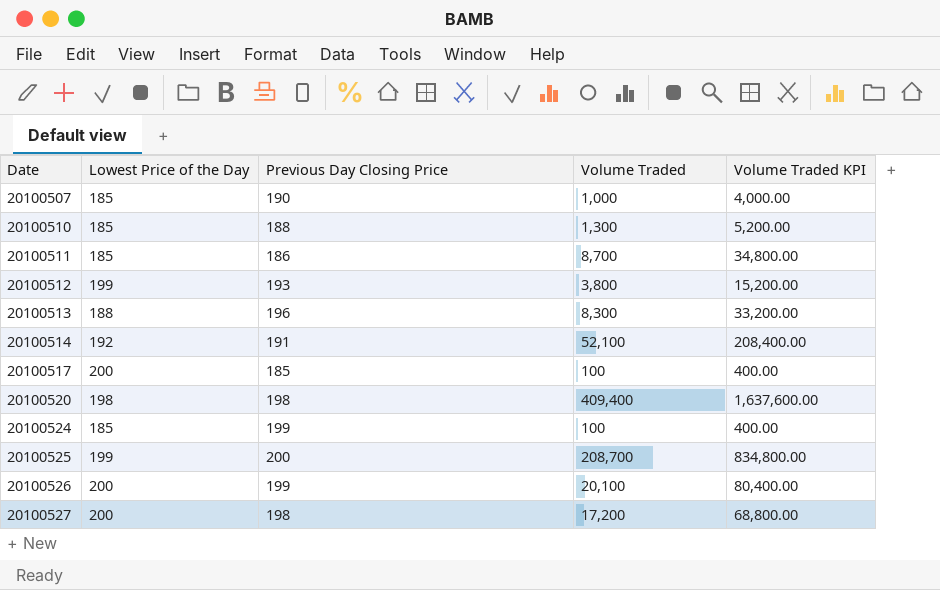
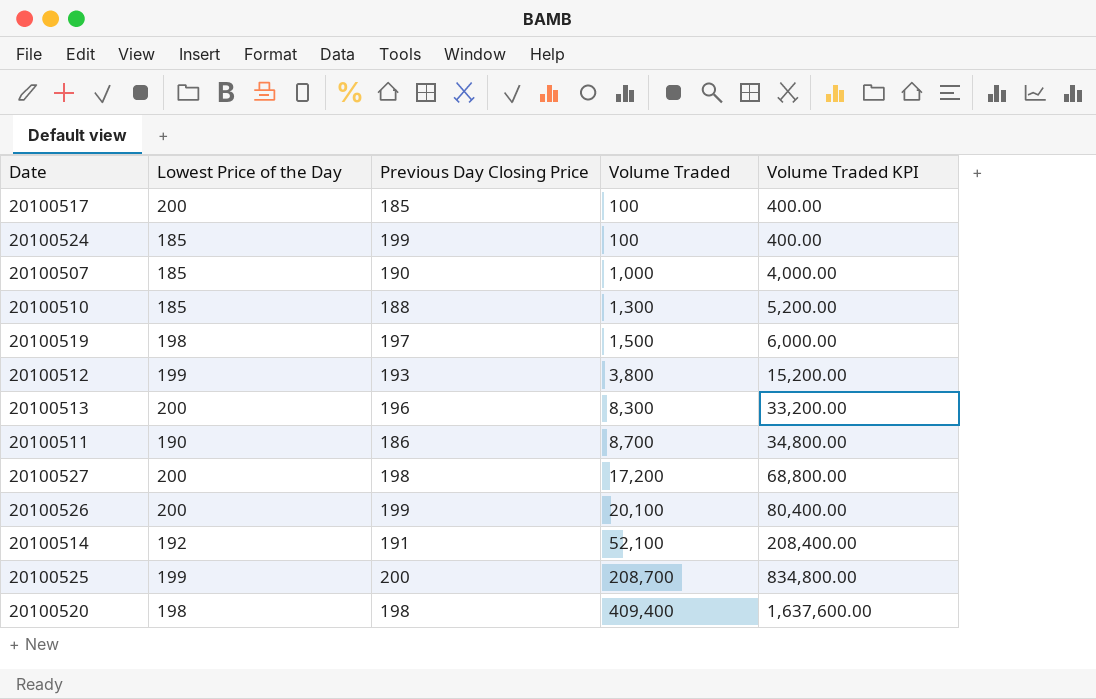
row order: Date ascending -> Volume Traded ascending
row 20100519: none -> 198 | 197 | 1,500 | 6,000.00
20100513 | Lowest Price of the Day: 188 -> 200
20100511 | Lowest Price of the Day: 185 -> 190

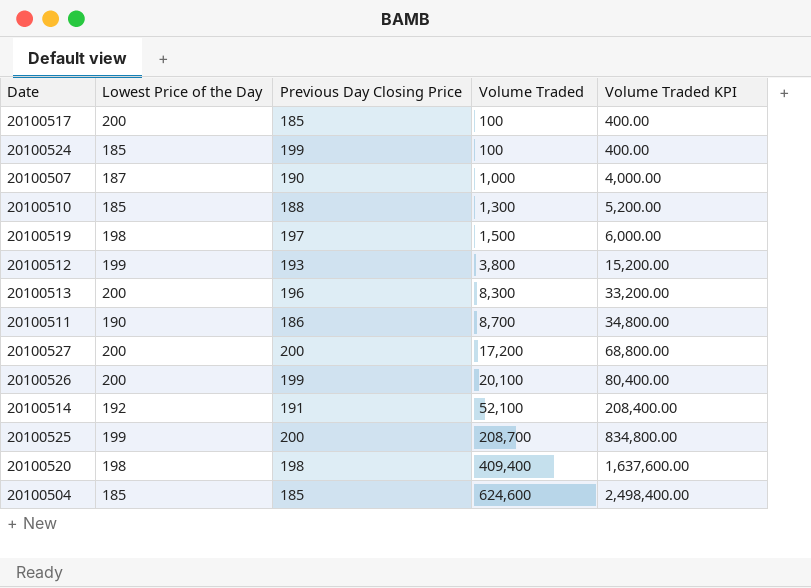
20100507 | Lowest Price of the Day: 185 -> 187
20100527 | Previous Day Closing Price: 198 -> 200
row 20100504: none -> 185 | 185 | 624,600 | 2,498,400.00

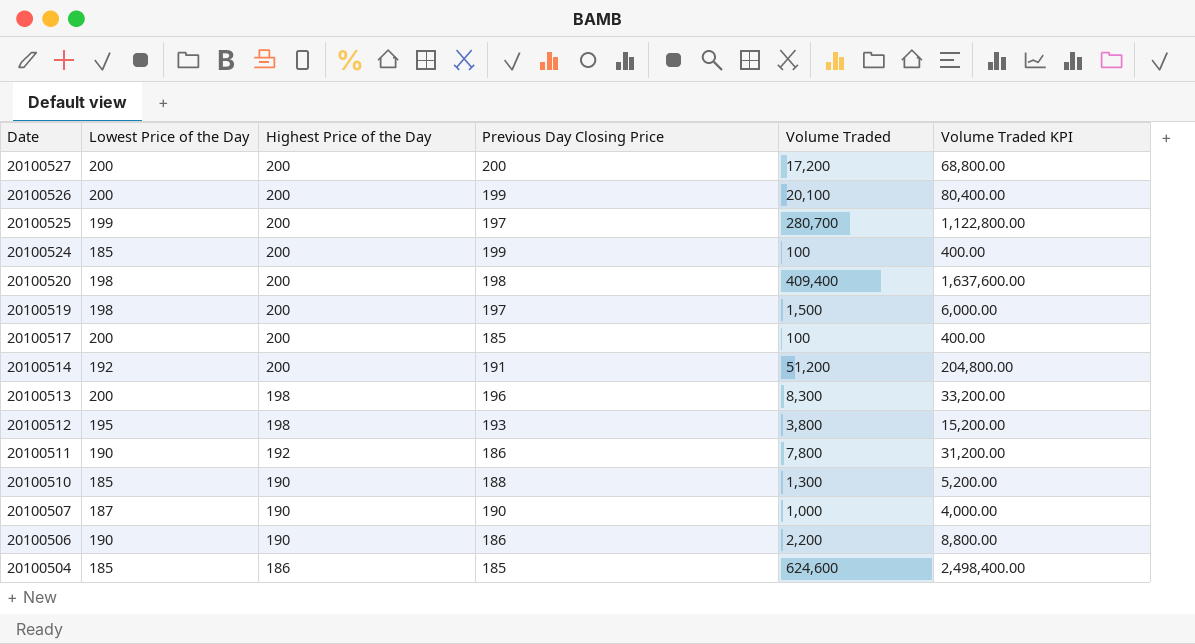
row order: Volume Traded ascending -> Date descending
column Highest Price of the Day | position: none -> 3
20100525 | Previous Day Closing Price: 200 -> 197
20100525 | Volume Traded: 208,700 -> 280,700
20100525 | Volume Traded KPI: 834,800.00 -> 1,122,800.00
20100514 | Volume Traded: 52,100 -> 51,200
20100514 | Volume Traded KPI: 208,400.00 -> 204,800.00
20100512 | Lowest Price of the Day: 199 -> 195
20100511 | Volume Traded: 8,700 -> 7,800
20100511 | Volume Traded KPI: 34,800.00 -> 31,200.00
row 20100506: none -> 190 | 190 | 186 | 2,200 | 8,800.00

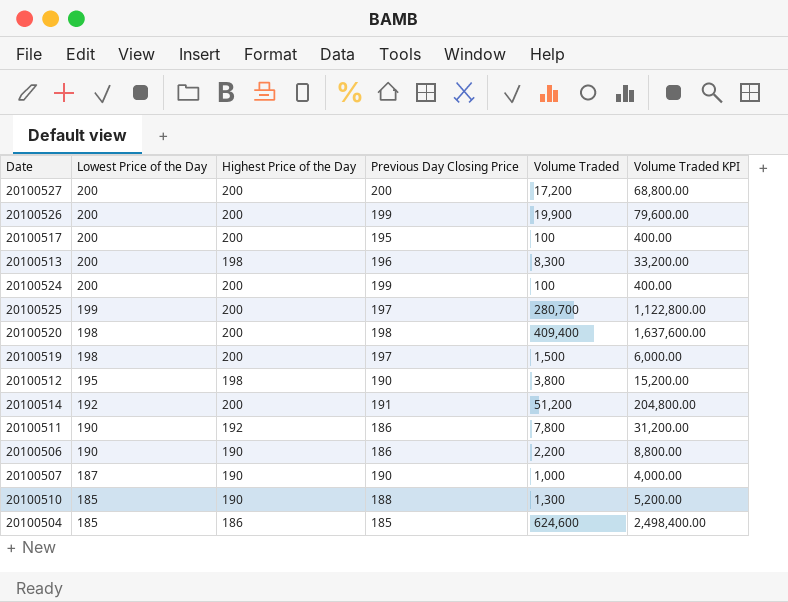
row order: Date descending -> Lowest Price of the Day descending
20100526 | Volume Traded: 20,100 -> 19,900
20100526 | Volume Traded KPI: 80,400.00 -> 79,600.00
20100517 | Previous Day Closing Price: 185 -> 195
20100524 | Lowest Price of the Day: 185 -> 200
20100512 | Previous Day Closing Price: 193 -> 190

